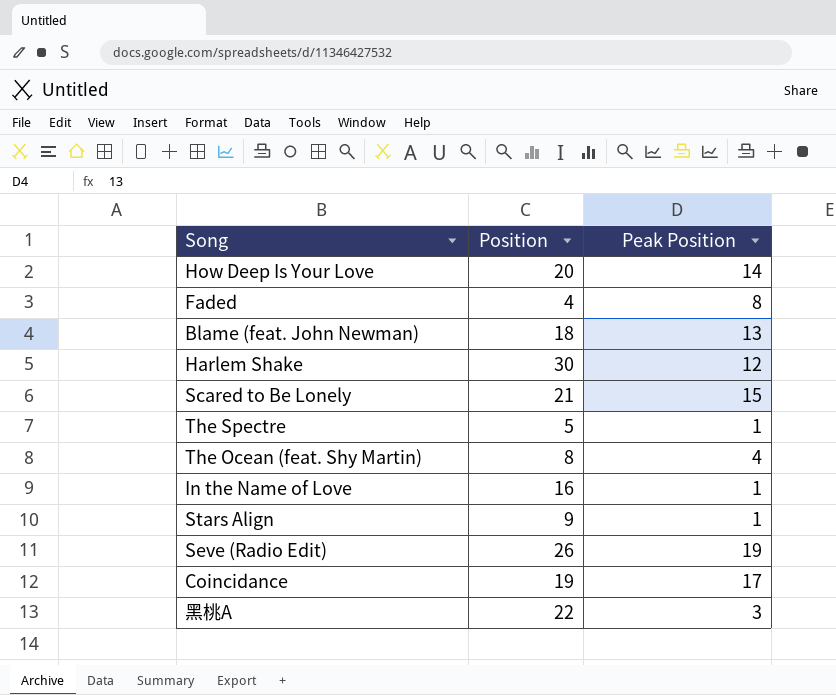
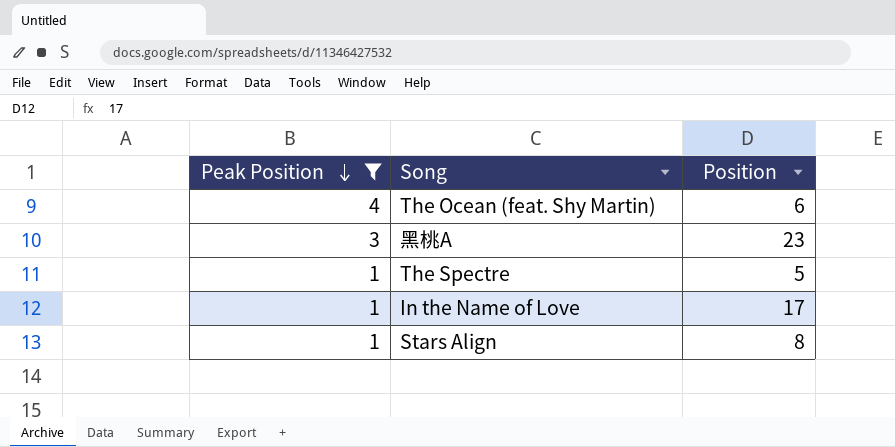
filter: none -> Peak Position <= 4
row order: none -> Peak Position descending
column Peak Position | position: 3 -> 1
The Ocean (feat. Shy Martin) | Position: 8 -> 6
黑桃A | Position: 22 -> 23
In the Name of Love | Position: 16 -> 17
Stars Align | Position: 9 -> 8

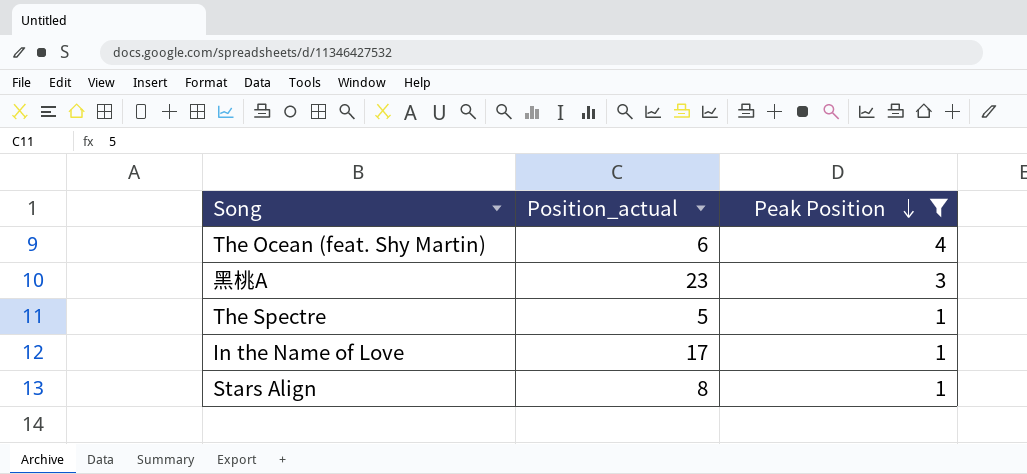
column name: Position -> Position_actual
column Peak Position | position: 1 -> 3

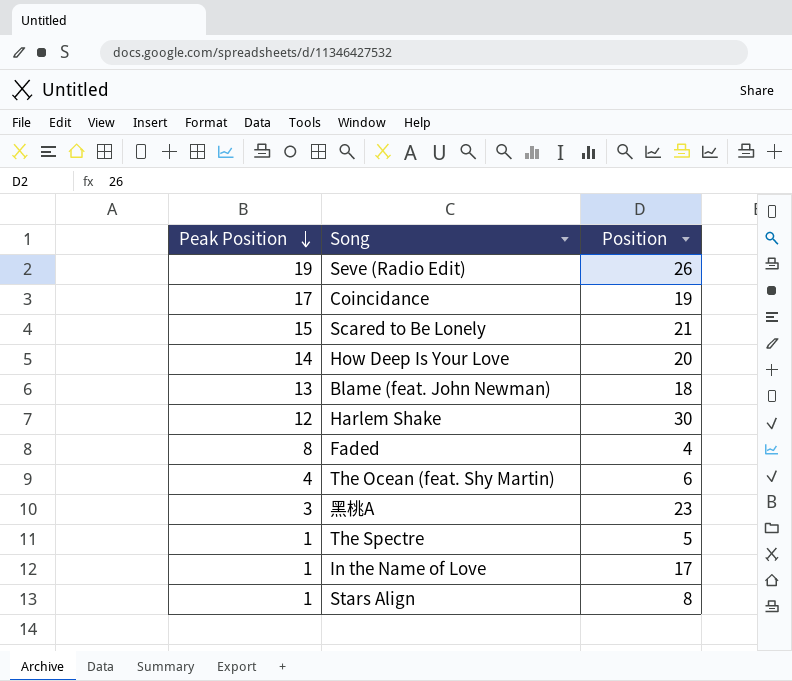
filter: Peak Position <= 4 -> none
column Peak Position | position: 3 -> 1
column name: Position_actual -> Position

